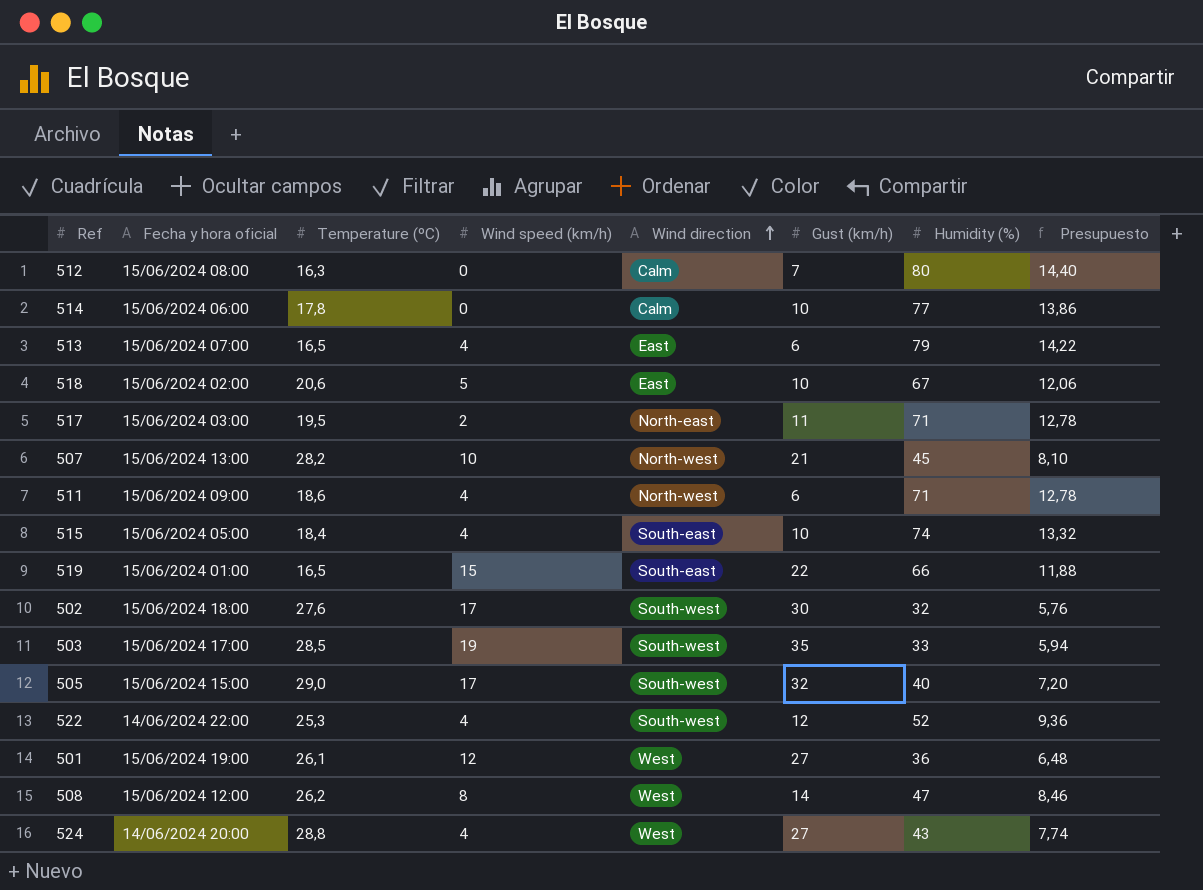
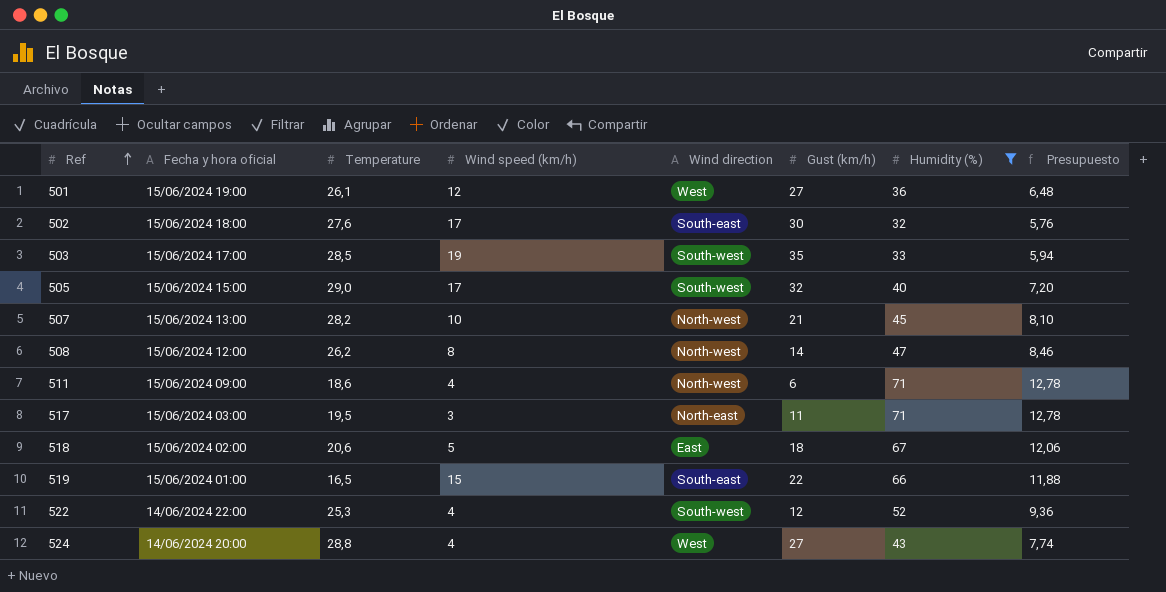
filter: none -> Humidity (%) <= 71
row order: Wind direction ascending -> Ref ascending
column name: Temperature (ºC) -> Temperature
502 | Wind direction: South-west -> South-east
508 | Wind direction: West -> North-west
517 | Wind speed (km/h): 2 -> 3
518 | Gust (km/h): 10 -> 18

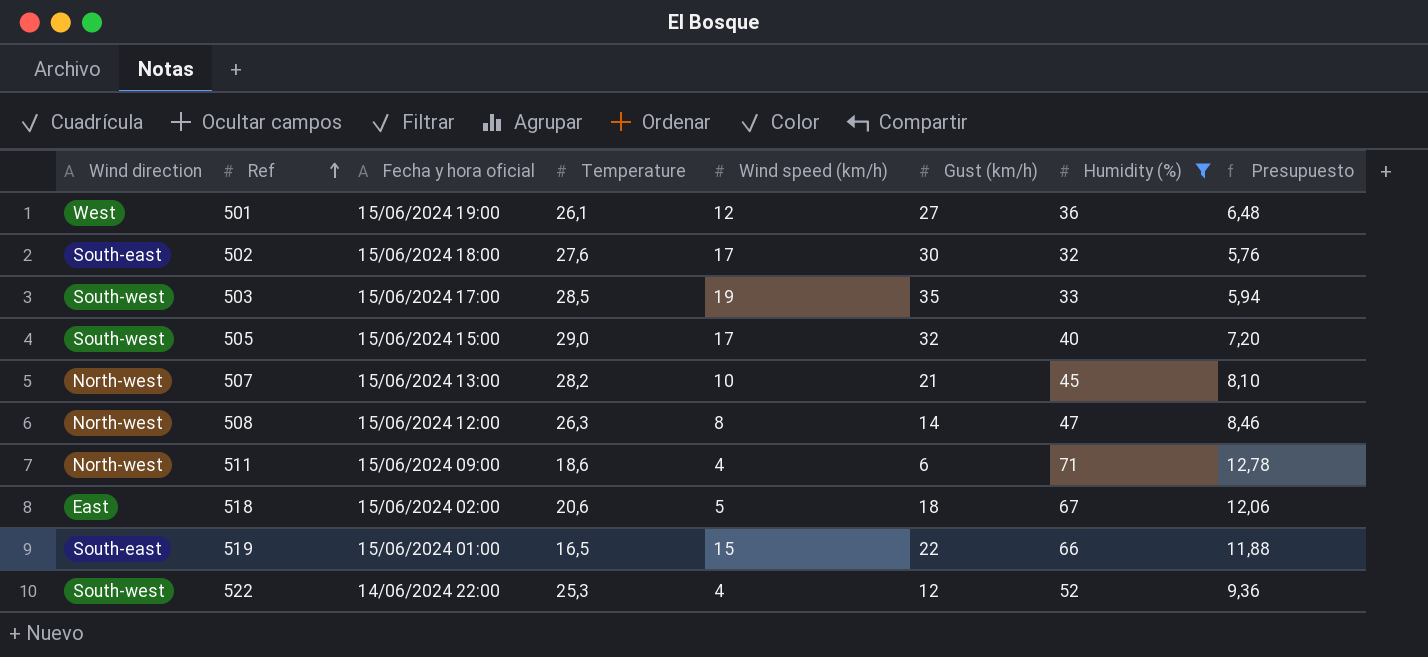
column Wind direction | position: 5 -> 1
row 517: 15/06/2024 03:00 | 19,5 | 3 | North-east | 11 | 71 | 12,78 -> none
row 524: 14/06/2024 20:00 | 28,8 | 4 | West | 27 | 43 | 7,74 -> none
508 | Temperature: 26,2 -> 26,3

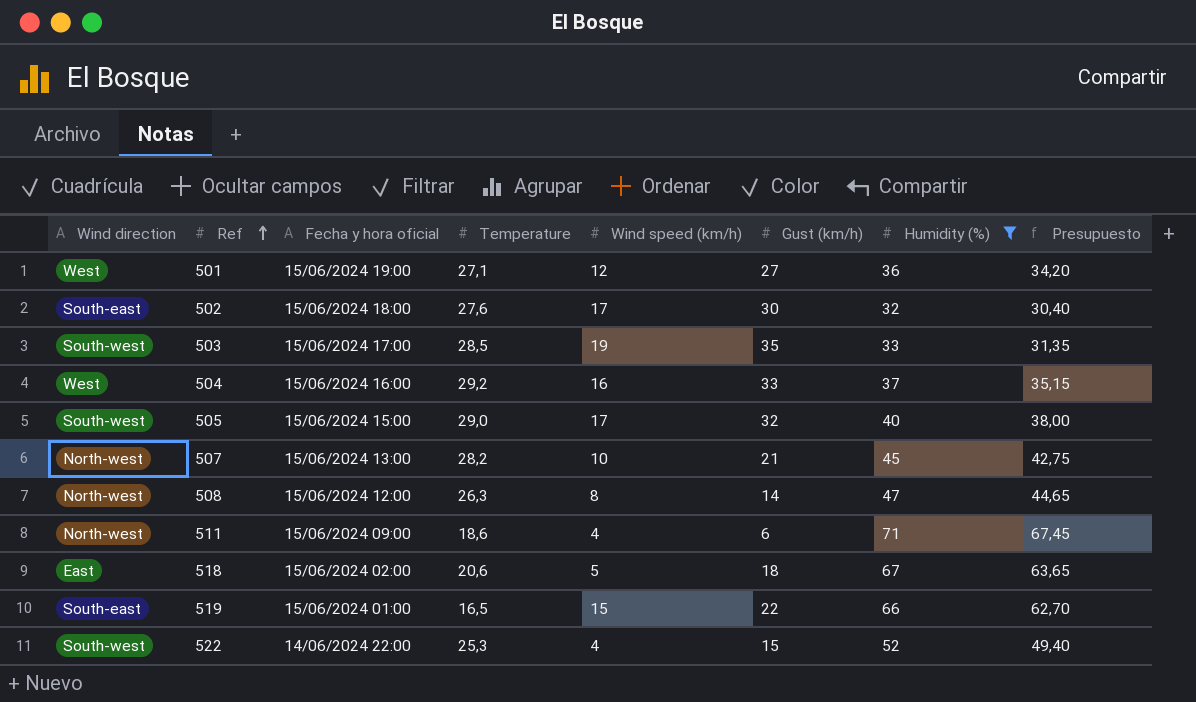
column Presupuesto | formula: [Humidity (%)] * 0,18 -> [Humidity (%)] * 0,95
501 | Temperature: 26,1 -> 27,1
row 504: none -> West | 15/06/2024 16:00 | 29,2 | 16 | 33 | 37 | 35,15
522 | Gust (km/h): 12 -> 15

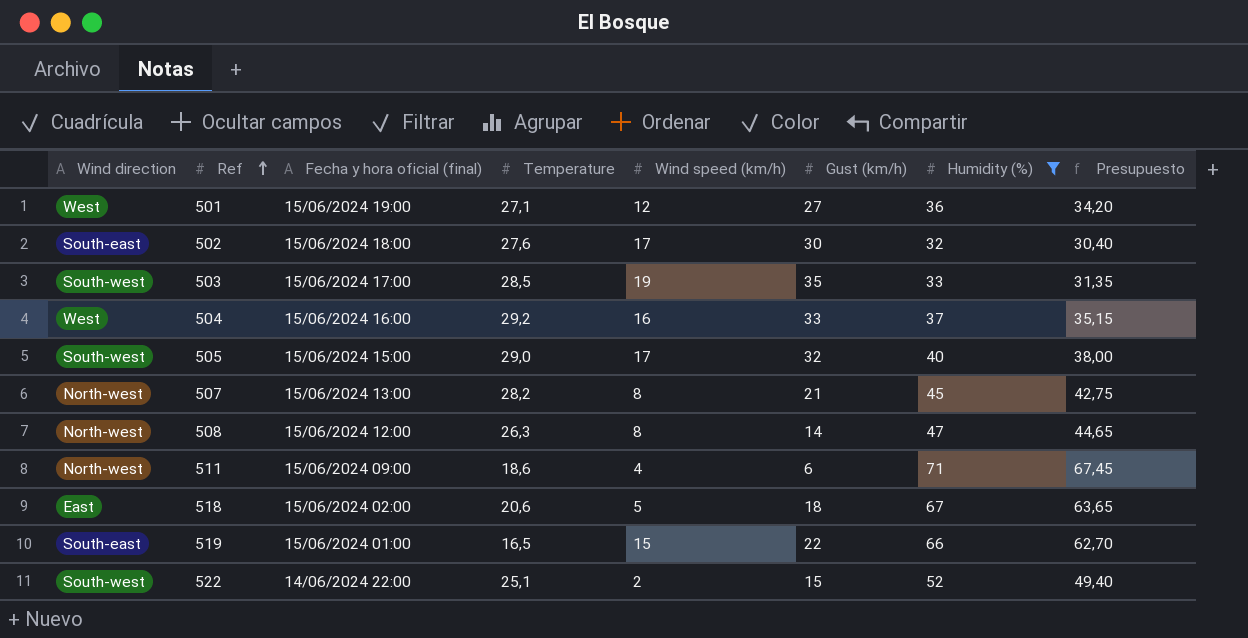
column name: Fecha y hora oficial -> Fecha y hora oficial (final)
507 | Wind speed (km/h): 10 -> 8
522 | Temperature: 25,3 -> 25,1
522 | Wind speed (km/h): 4 -> 2

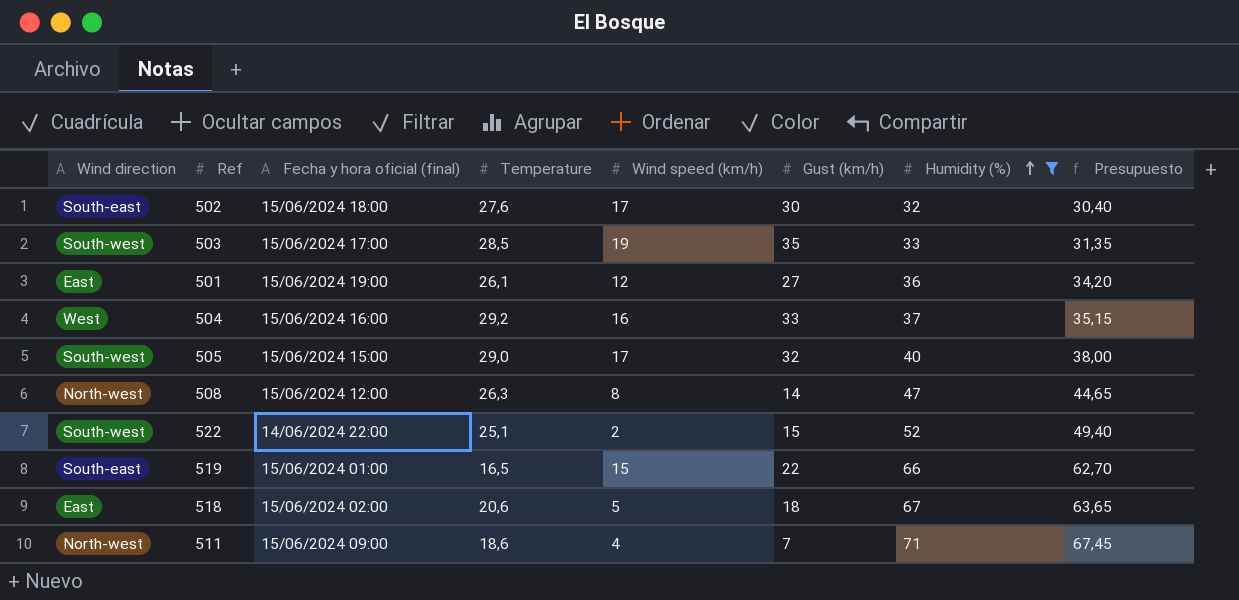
row order: Ref ascending -> Humidity (%) ascending
row 507: North-west | 15/06/2024 13:00 | 28,2 | 8 | 21 | 45 | 42,75 -> none
501 | Wind direction: West -> East
501 | Temperature: 27,1 -> 26,1
511 | Gust (km/h): 6 -> 7

